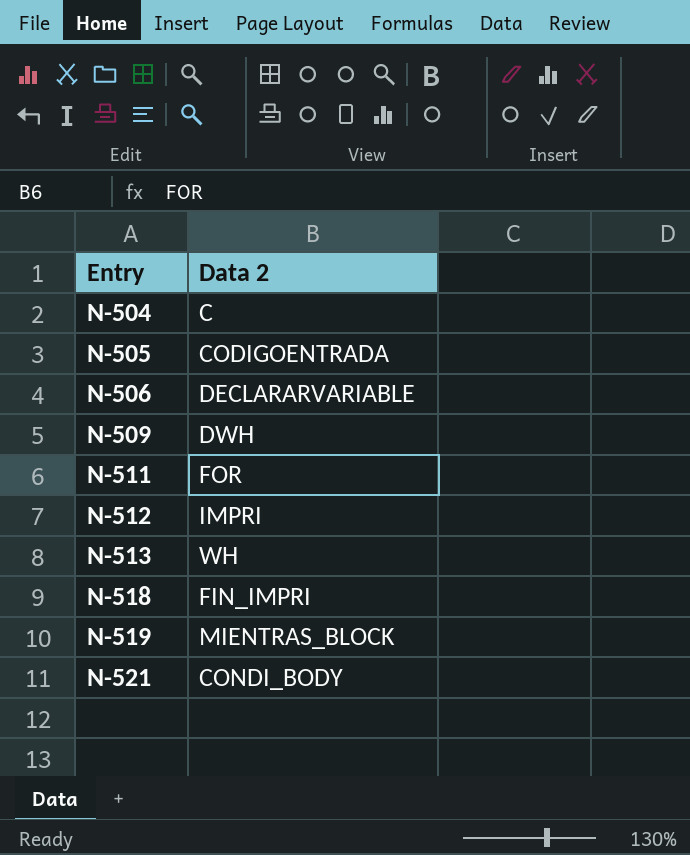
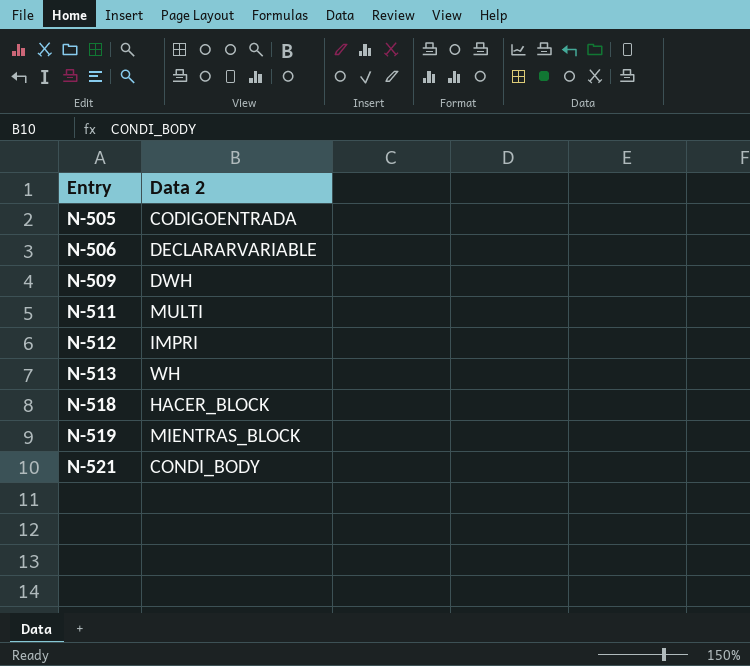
row N-504: C -> none
N-511 | Data 2: FOR -> MULTI
N-518 | Data 2: FIN_IMPRI -> HACER_BLOCK

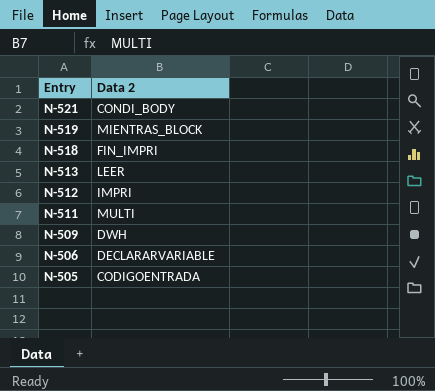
row order: Entry ascending -> Entry descending
N-518 | Data 2: HACER_BLOCK -> FIN_IMPRI
N-513 | Data 2: WH -> LEER

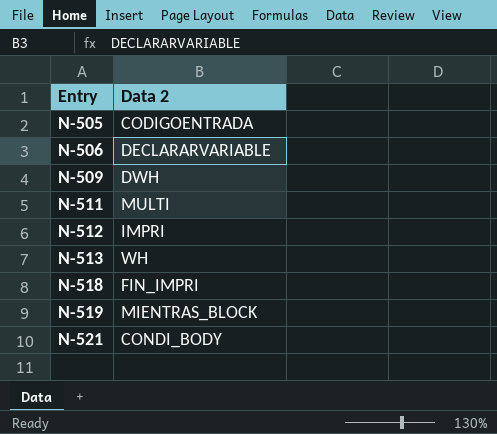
row order: Entry descending -> Entry ascending
N-513 | Data 2: LEER -> WH

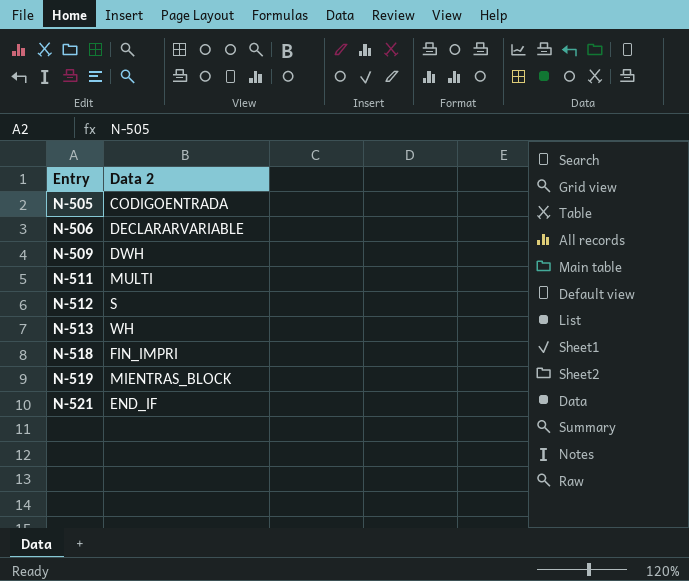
N-512 | Data 2: IMPRI -> S
N-521 | Data 2: CONDI_BODY -> END_IF

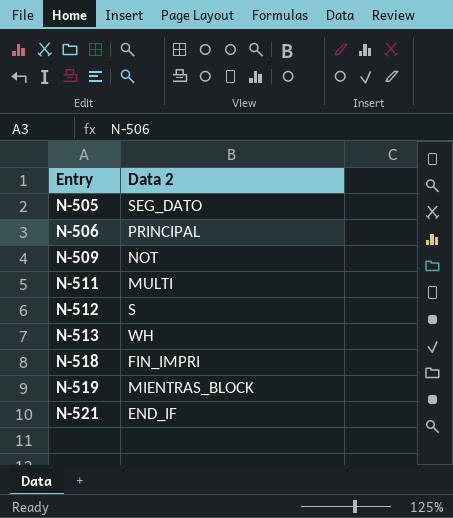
N-505 | Data 2: CODIGOENTRADA -> SEG_DATO
N-506 | Data 2: DECLARARVARIABLE -> PRINCIPAL
N-509 | Data 2: DWH -> NOT

